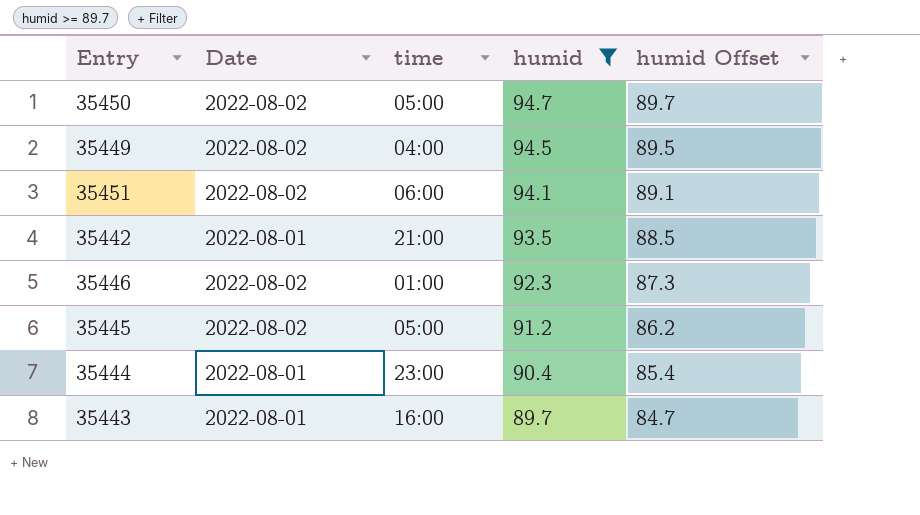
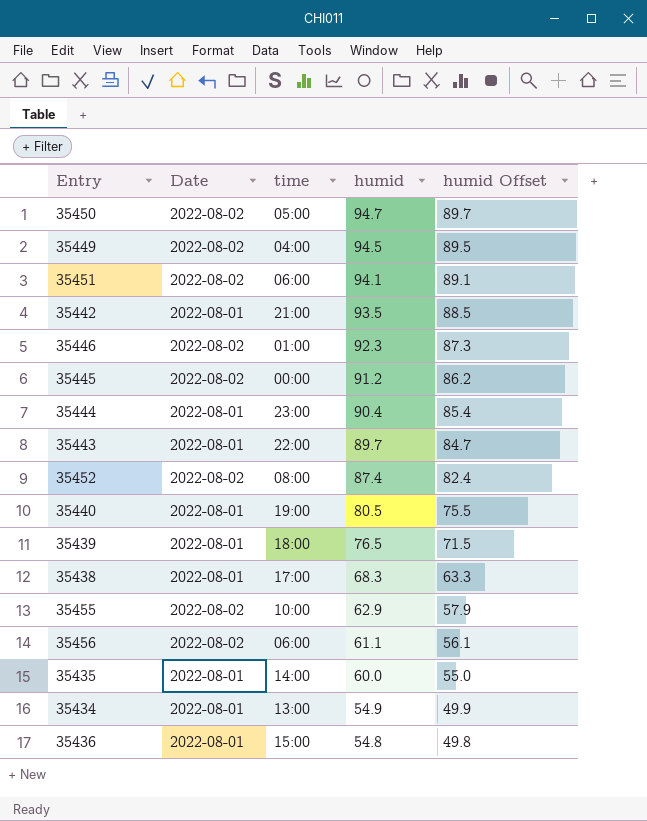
filter: humid >= 89.7 -> none
35445 | time: 05:00 -> 00:00
35443 | time: 16:00 -> 22:00

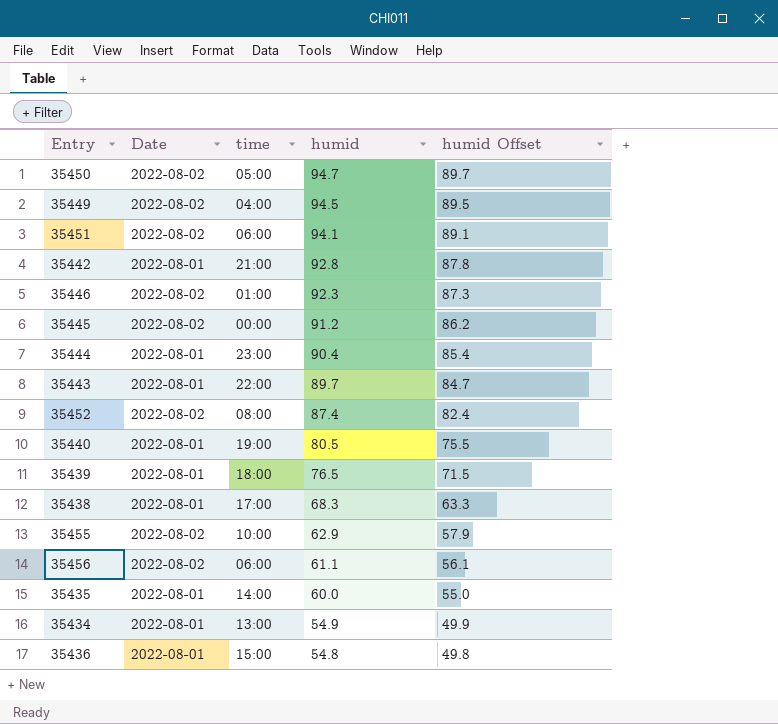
35442 | humid: 93.5 -> 92.8
35442 | humid Offset: 88.5 -> 87.8

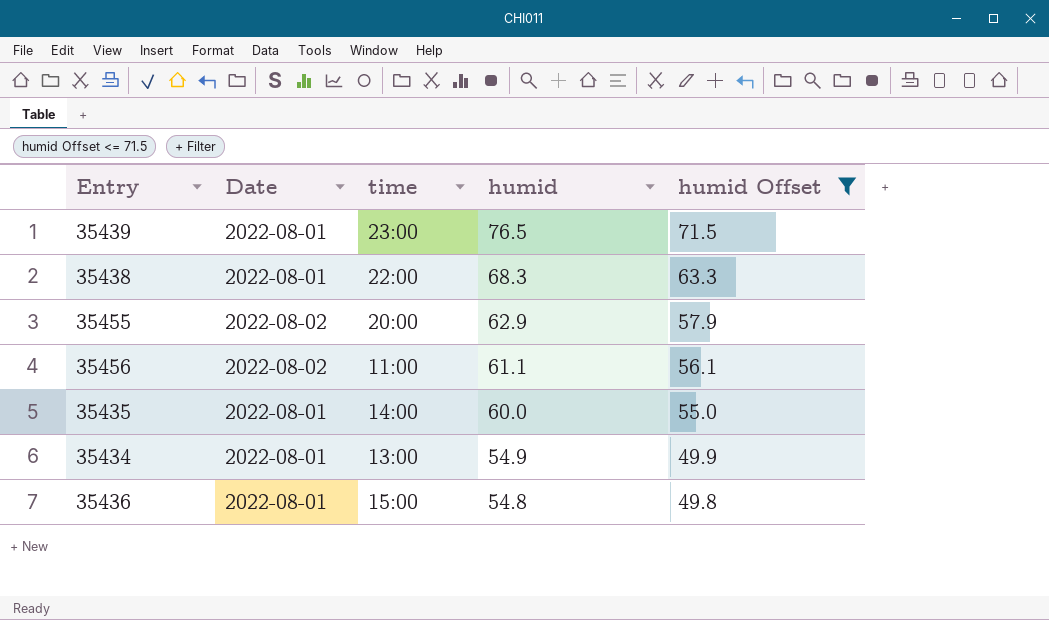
filter: none -> humid Offset <= 71.5
35439 | time: 18:00 -> 23:00
35438 | time: 17:00 -> 22:00
35455 | time: 10:00 -> 20:00
35456 | time: 06:00 -> 11:00

